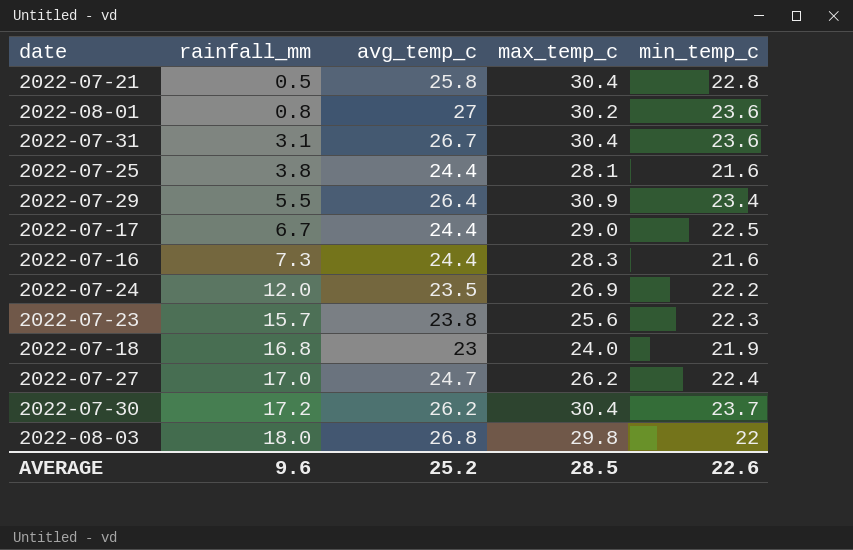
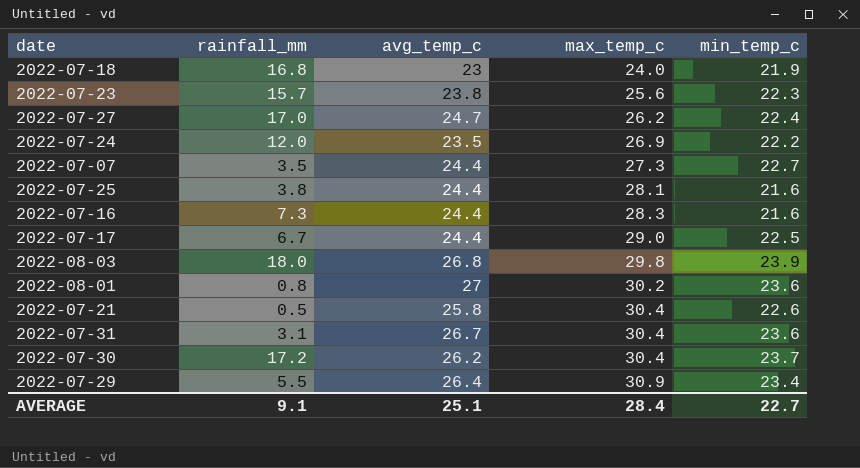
row order: rainfall_mm ascending -> max_temp_c ascending
row 2022-07-07: none -> 3.5 | 24.4 | 27.3 | 22.7
2022-08-03 | min_temp_c: 22 -> 23.9
2022-07-21 | min_temp_c: 22.8 -> 22.6
AVERAGE | rainfall_mm: 9.6 -> 9.1
AVERAGE | avg_temp_c: 25.2 -> 25.1
AVERAGE | max_temp_c: 28.5 -> 28.4
AVERAGE | min_temp_c: 22.6 -> 22.7

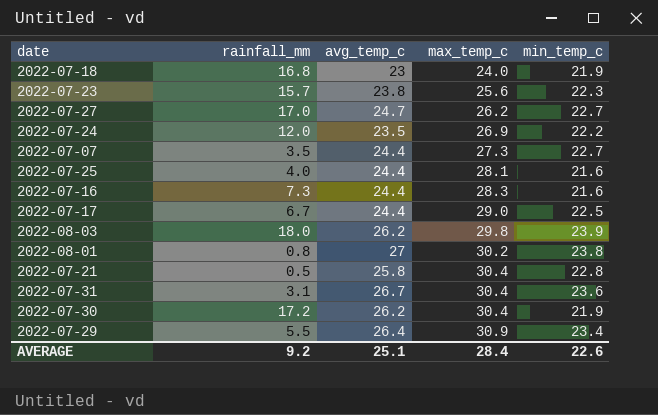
2022-07-27 | min_temp_c: 22.4 -> 22.7
2022-07-25 | rainfall_mm: 3.8 -> 4.0
2022-08-03 | avg_temp_c: 26.8 -> 26.2
2022-08-01 | min_temp_c: 23.6 -> 23.8
2022-07-21 | min_temp_c: 22.6 -> 22.8
2022-07-30 | min_temp_c: 23.7 -> 21.9
AVERAGE | rainfall_mm: 9.1 -> 9.2
AVERAGE | min_temp_c: 22.7 -> 22.6

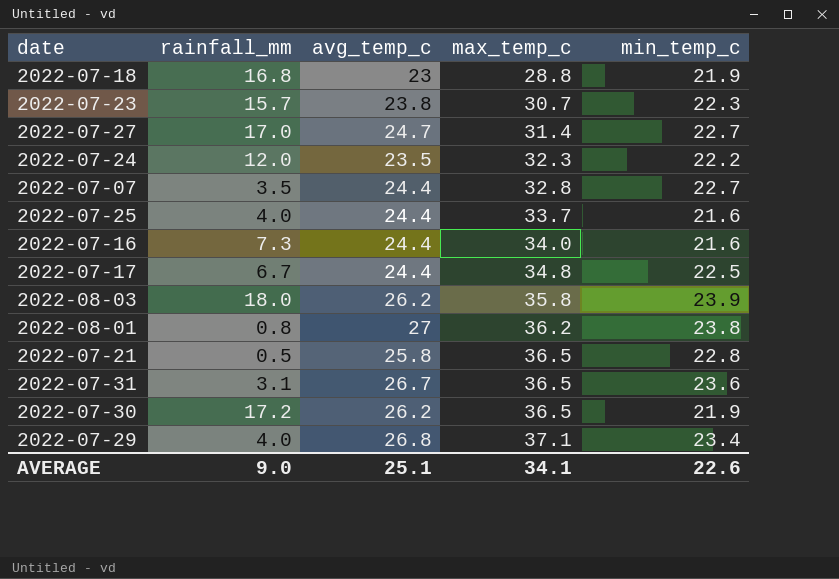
2022-07-18 | max_temp_c: 24.0 -> 28.8
2022-07-23 | max_temp_c: 25.6 -> 30.7
2022-07-27 | max_temp_c: 26.2 -> 31.4
2022-07-24 | max_temp_c: 26.9 -> 32.3
2022-07-07 | max_temp_c: 27.3 -> 32.8
2022-07-25 | max_temp_c: 28.1 -> 33.7
2022-07-16 | max_temp_c: 28.3 -> 34.0
2022-07-17 | max_temp_c: 29.0 -> 34.8
2022-08-03 | max_temp_c: 29.8 -> 35.8
2022-08-01 | max_temp_c: 30.2 -> 36.2
2022-07-21 | max_temp_c: 30.4 -> 36.5
2022-07-31 | max_temp_c: 30.4 -> 36.5
2022-07-30 | max_temp_c: 30.4 -> 36.5
2022-07-29 | rainfall_mm: 5.5 -> 4.0
2022-07-29 | avg_temp_c: 26.4 -> 26.8
2022-07-29 | max_temp_c: 30.9 -> 37.1
AVERAGE | rainfall_mm: 9.2 -> 9.0
AVERAGE | max_temp_c: 28.4 -> 34.1

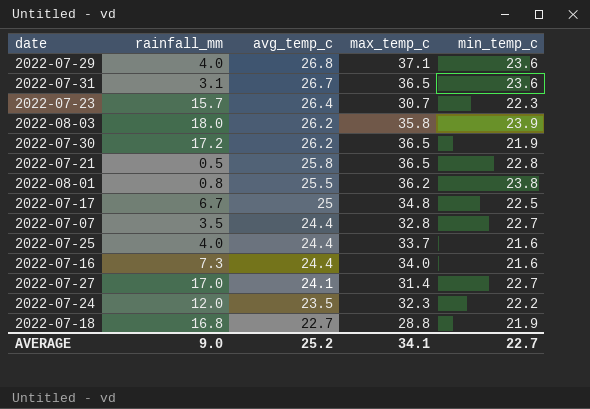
row order: max_temp_c ascending -> avg_temp_c descending
2022-07-29 | min_temp_c: 23.4 -> 23.6
2022-07-23 | avg_temp_c: 23.8 -> 26.4
2022-08-01 | avg_temp_c: 27 -> 25.5
2022-07-17 | avg_temp_c: 24.4 -> 25
2022-07-27 | avg_temp_c: 24.7 -> 24.1
2022-07-18 | avg_temp_c: 23 -> 22.7
AVERAGE | avg_temp_c: 25.1 -> 25.2
AVERAGE | min_temp_c: 22.6 -> 22.7

